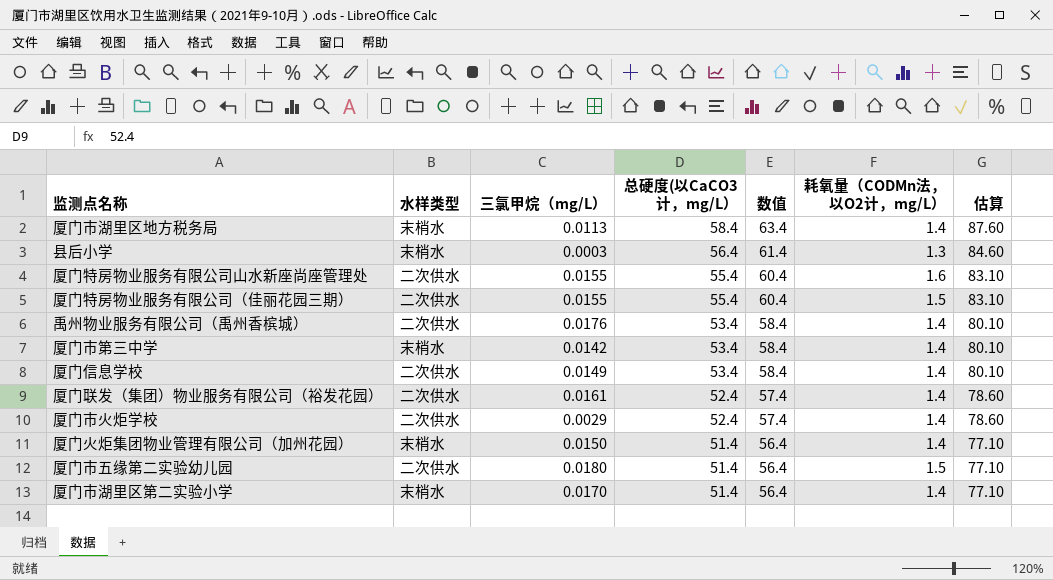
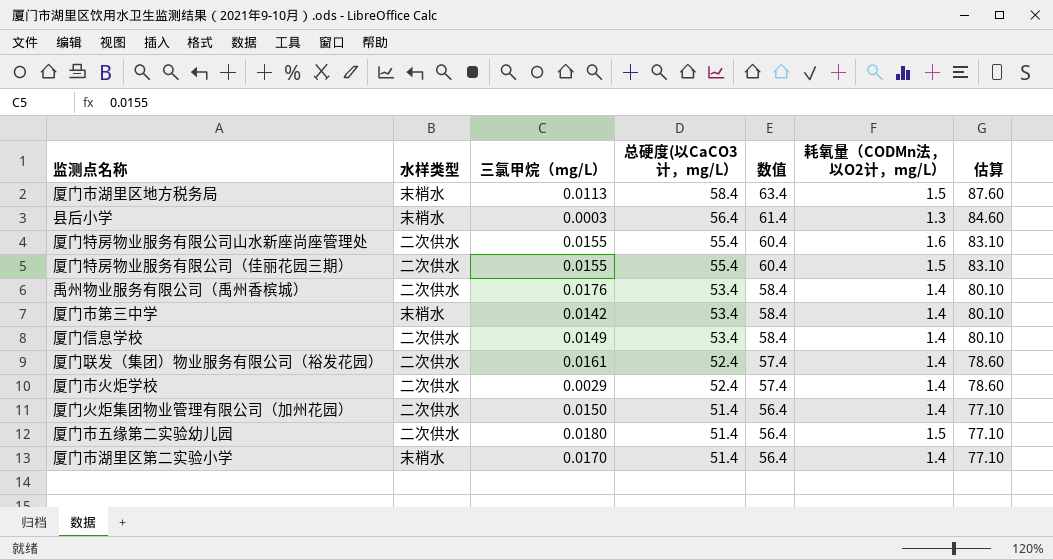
厦门市湖里区地方税务局 | 耗氧量（CODMn法，以O2计，mg/L）: 1.4 -> 1.5
厦门火炬集团物业管理有限公司（加州花园） | 水样类型: 末梢水 -> 二次供水

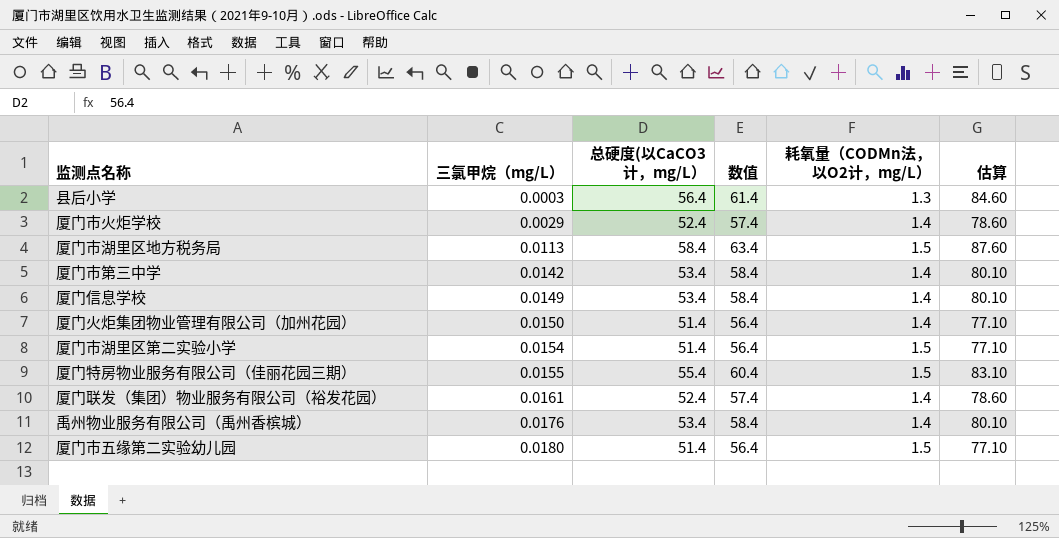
row order: 总硬度(以CaCO3计，mg/L） descending -> 三氯甲烷（mg/L） ascending
column 水样类型 | position: 2 -> none
row 厦门特房物业服务有限公司山水新座尚座管理处: 二次供水 | 0.0155 | 55.4 | 60.4 | 1.6 | 83.10 -> none
厦门市湖里区第二实验小学 | 三氯甲烷（mg/L）: 0.0170 -> 0.0154
厦门市湖里区第二实验小学 | 耗氧量（CODMn法，以O2计，mg/L）: 1.4 -> 1.5

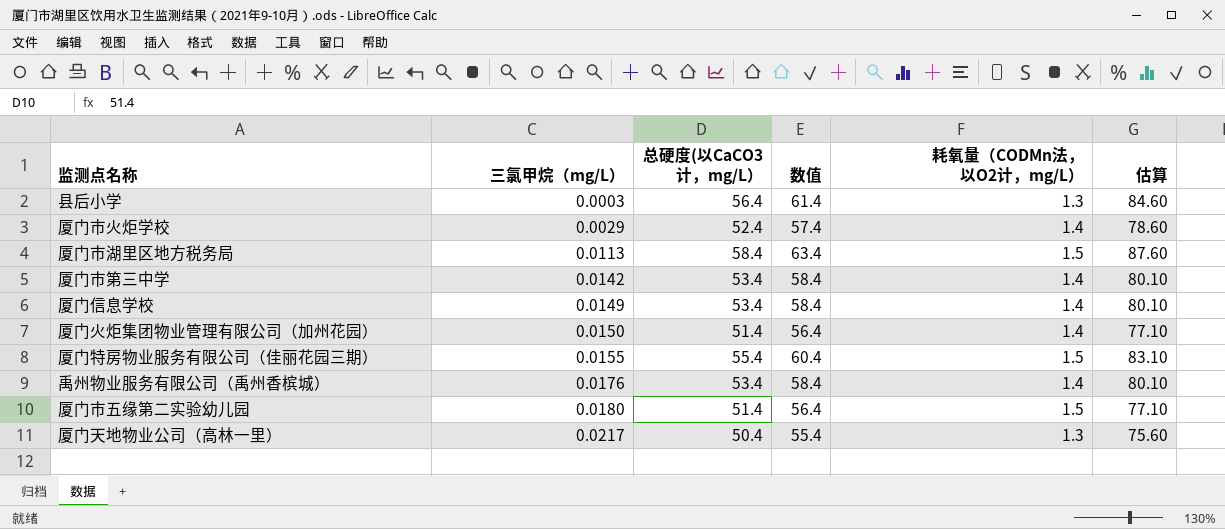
row 厦门市湖里区第二实验小学: 0.0154 | 51.4 | 56.4 | 1.5 | 77.10 -> none
row 厦门联发（集团）物业服务有限公司（裕发花园）: 0.0161 | 52.4 | 57.4 | 1.4 | 78.60 -> none
row 厦门天地物业公司（高林一里）: none -> 0.0217 | 50.4 | 55.4 | 1.3 | 75.60

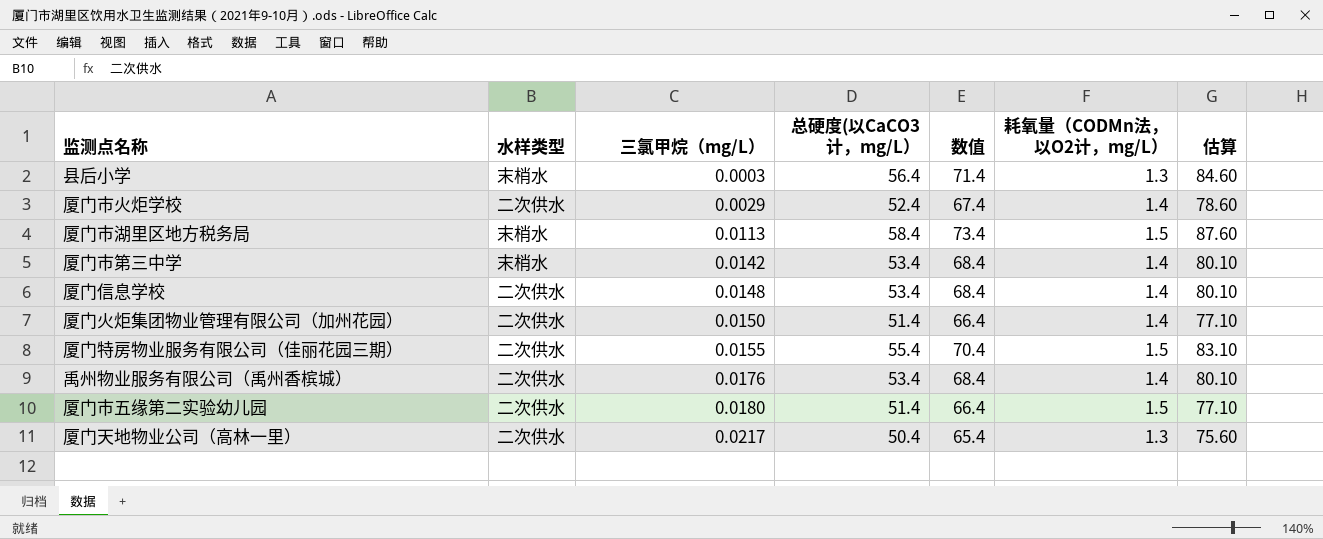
column 水样类型 | position: none -> 2
column 数值 | formula: [总硬度(以CaCO3计，mg/L）] + 5 -> [总硬度(以CaCO3计，mg/L）] + 15
厦门信息学校 | 三氯甲烷（mg/L）: 0.0149 -> 0.0148

